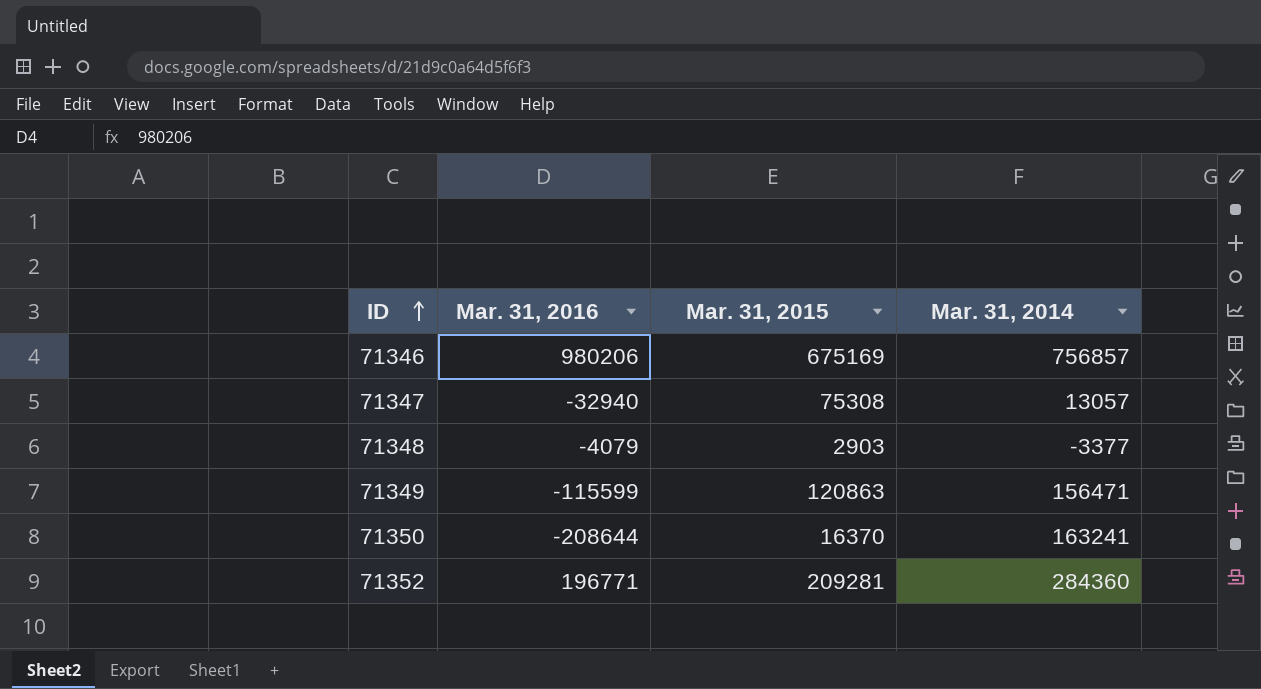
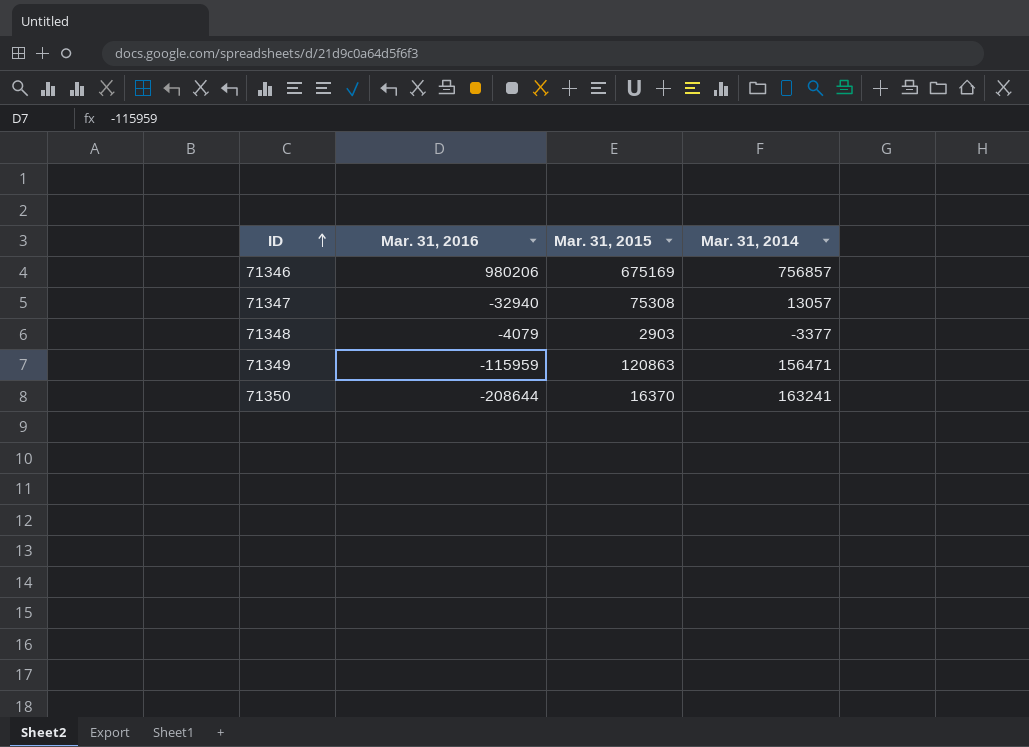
row 71352: 196771 | 209281 | 284360 -> none
71349 | Mar. 31, 2016: -115599 -> -115959

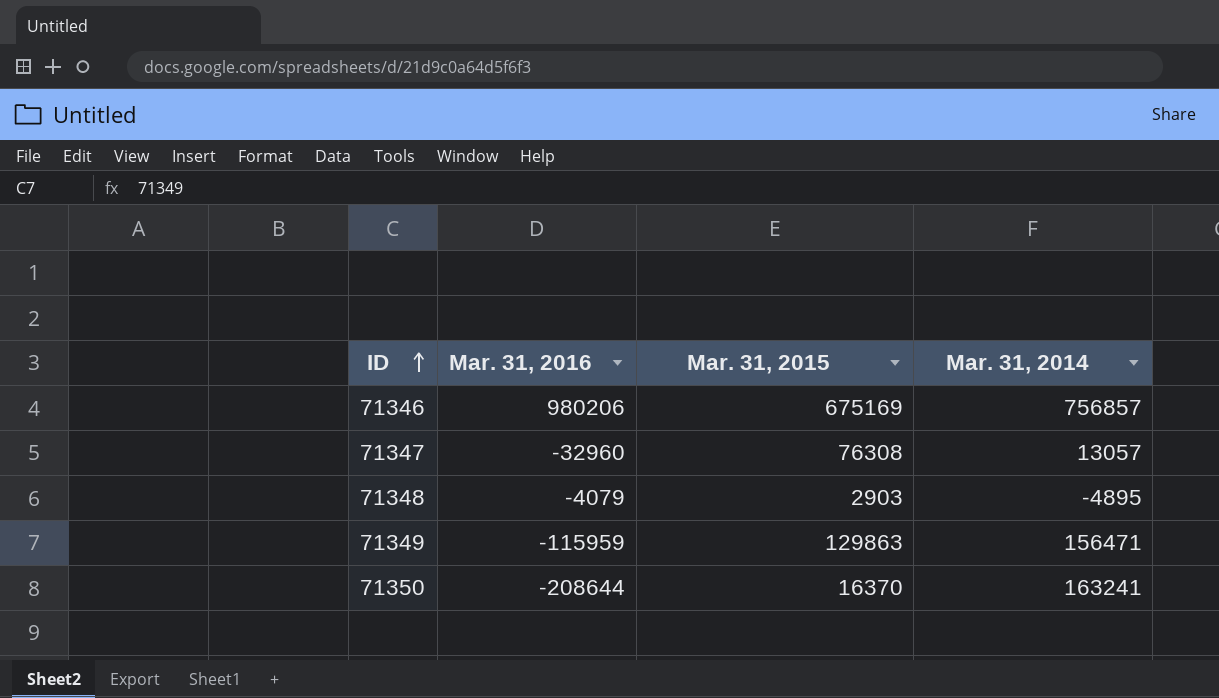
71347 | Mar. 31, 2016: -32940 -> -32960
71347 | Mar. 31, 2015: 75308 -> 76308
71348 | Mar. 31, 2014: -3377 -> -4895
71349 | Mar. 31, 2015: 120863 -> 129863

